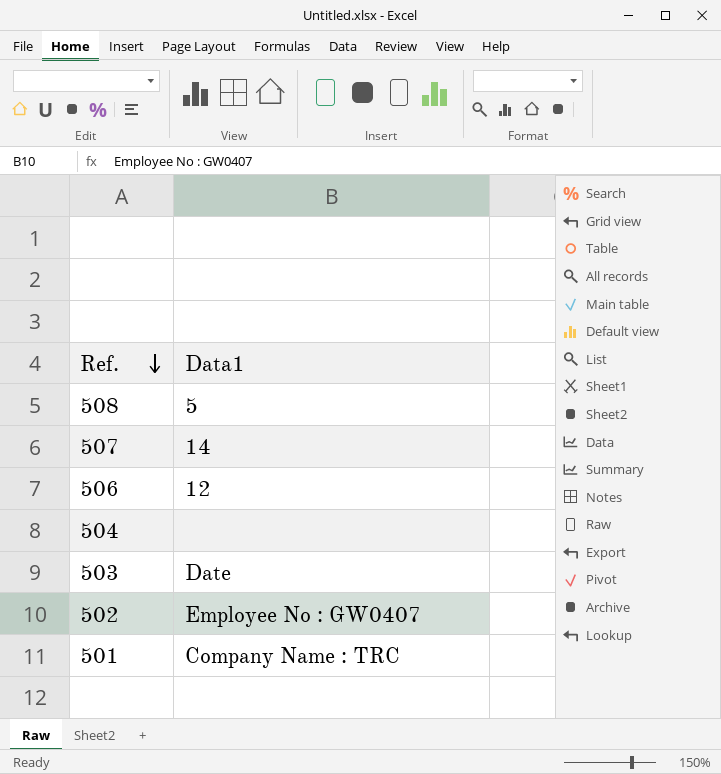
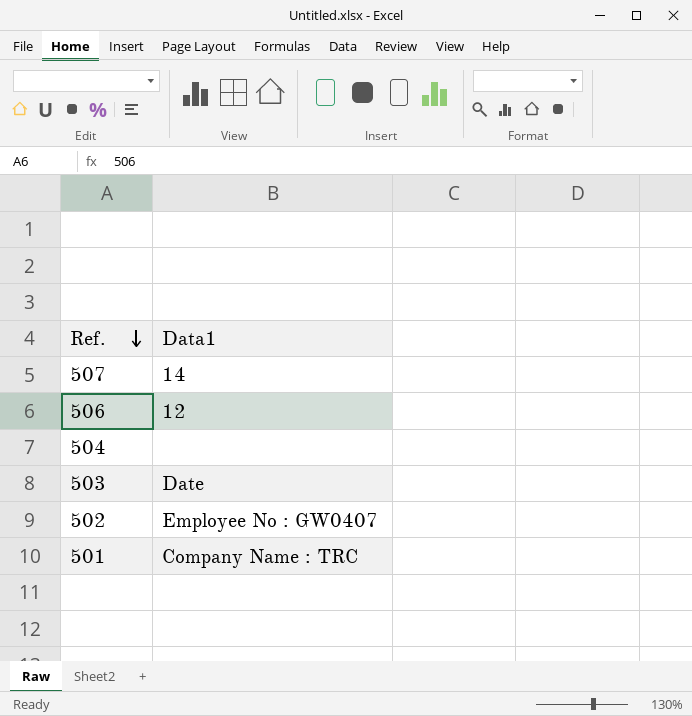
row 508: 5 -> none

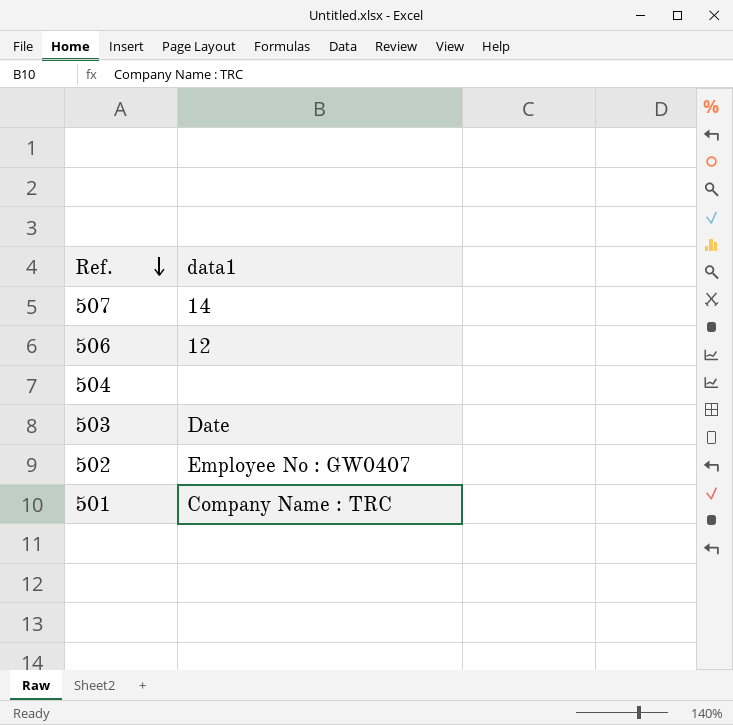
column name: Data1 -> data1

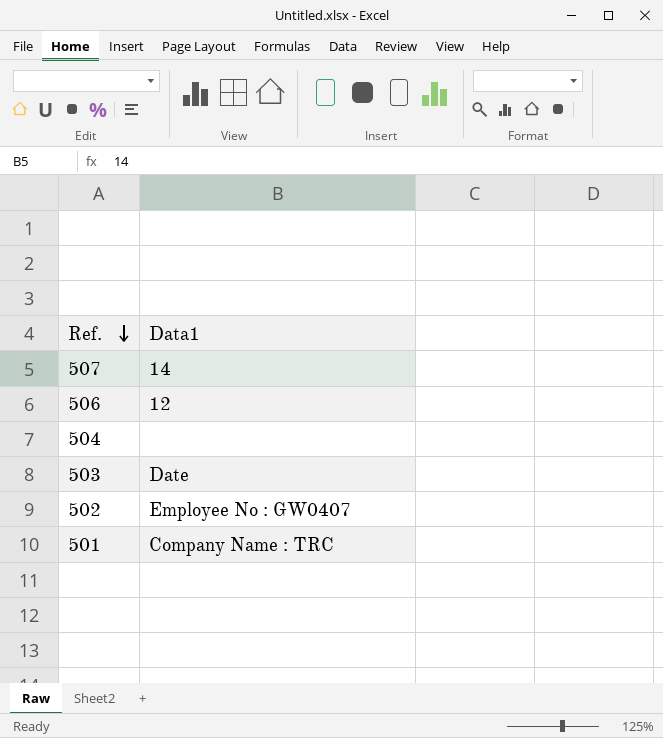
column name: data1 -> Data1

